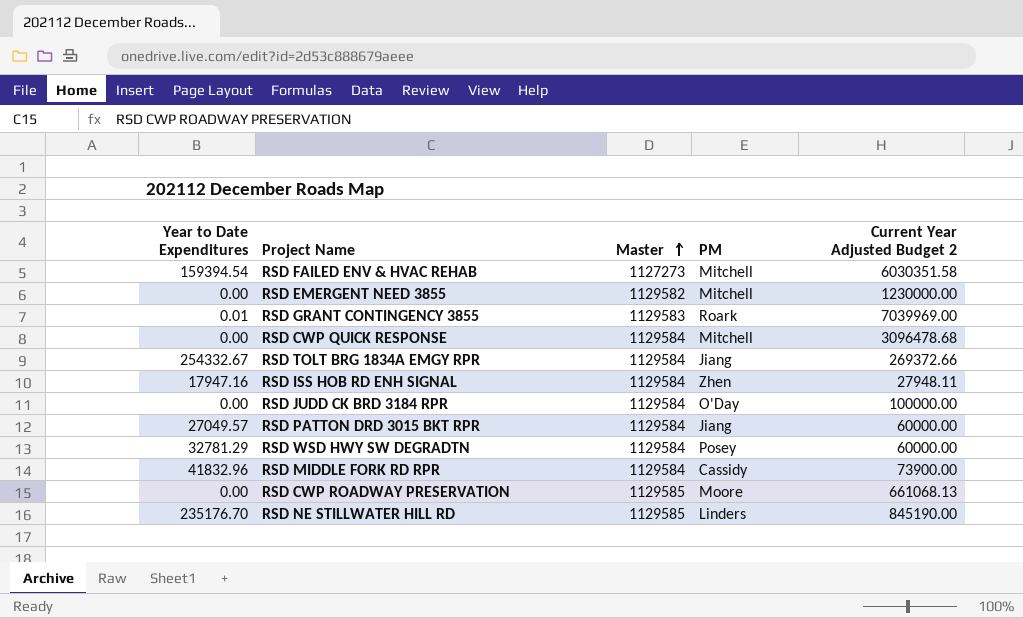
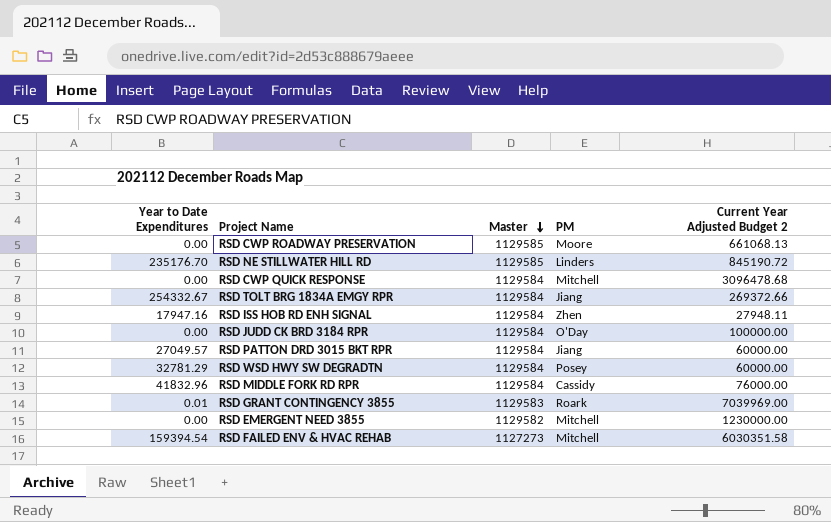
row order: Master ascending -> Master descending
RSD NE STILLWATER HILL RD | Current Year Adjusted Budget 2: 845190.00 -> 845190.72
RSD MIDDLE FORK RD RPR | Current Year Adjusted Budget 2: 73900.00 -> 76000.00

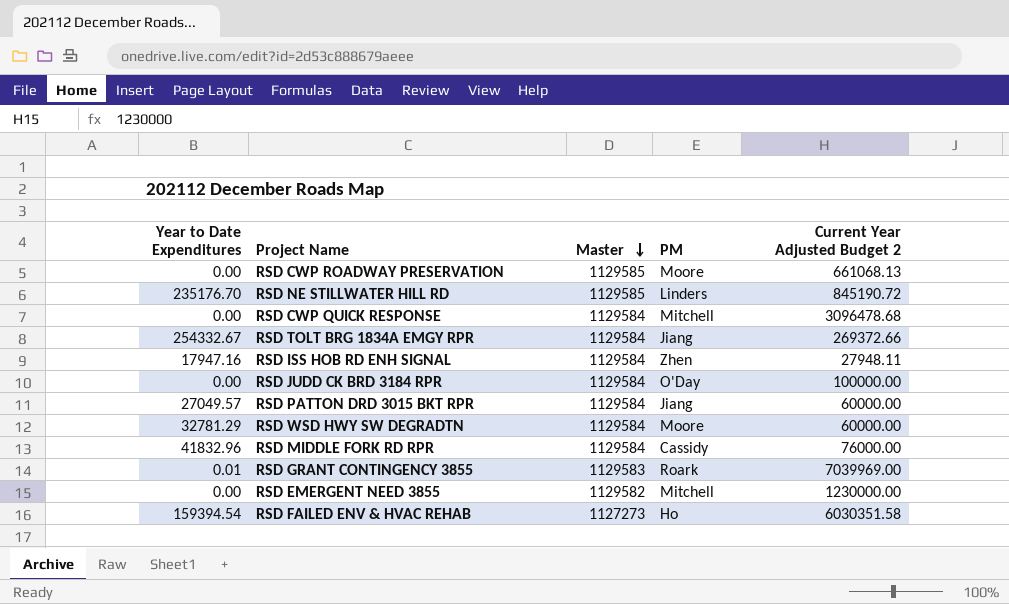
RSD WSD HWY SW DEGRADTN | PM: Posey -> Moore
RSD FAILED ENV & HVAC REHAB | PM: Mitchell -> Ho

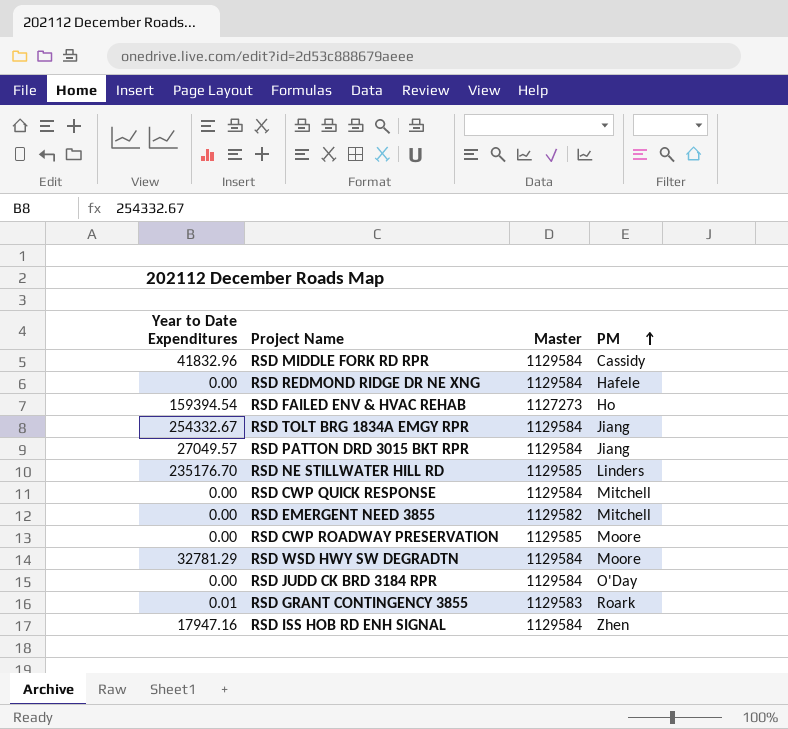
row order: Master descending -> PM ascending
column Current Year Adjusted Budget 2 | position: 5 -> none
row RSD REDMOND RIDGE DR NE XNG: none -> 0.00 | 1129584 | Hafele

